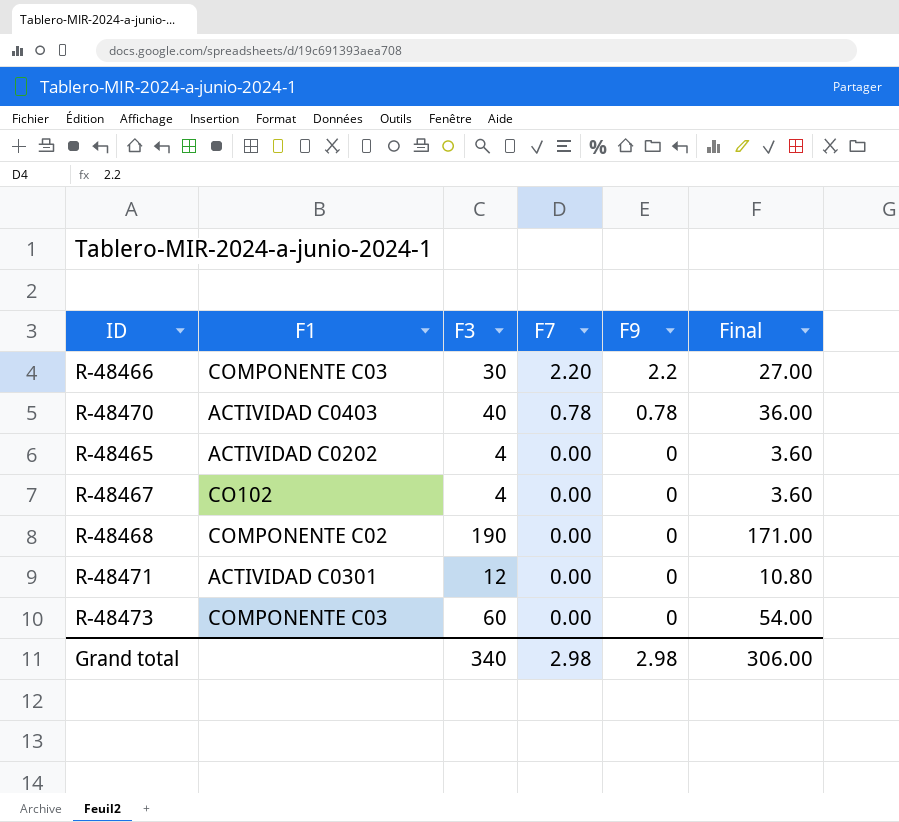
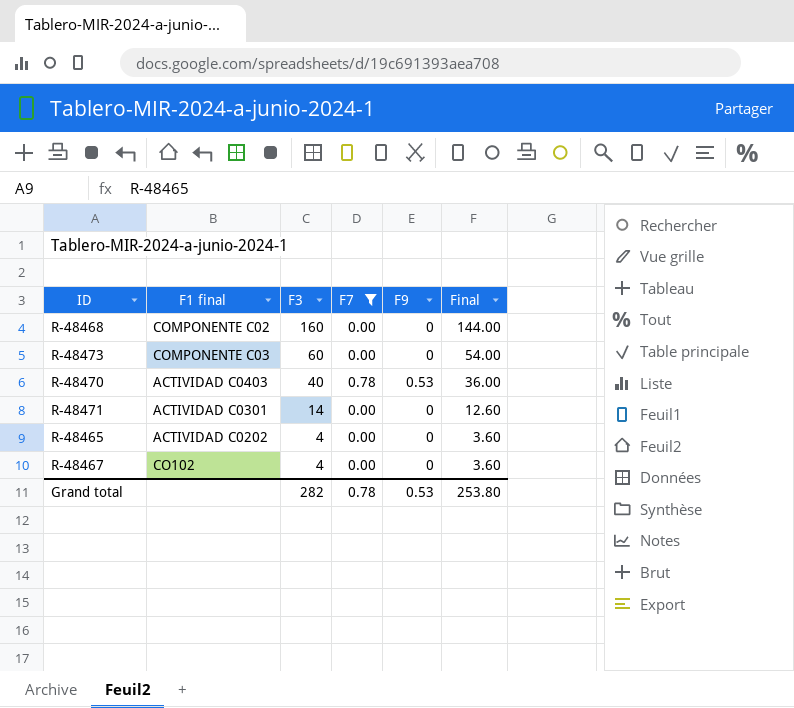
filter: none -> F7 != 2.20
row order: F7 descending -> F3 descending
column name: F1 -> F1 final
R-48468 | F3: 190 -> 160
R-48468 | Final: 171.00 -> 144.00
R-48470 | F9: 0.78 -> 0.53
R-48471 | F3: 12 -> 14
R-48471 | Final: 10.80 -> 12.60
Grand total | F3: 340 -> 282
Grand total | F7: 2.98 -> 0.78
Grand total | F9: 2.98 -> 0.53
Grand total | Final: 306.00 -> 253.80

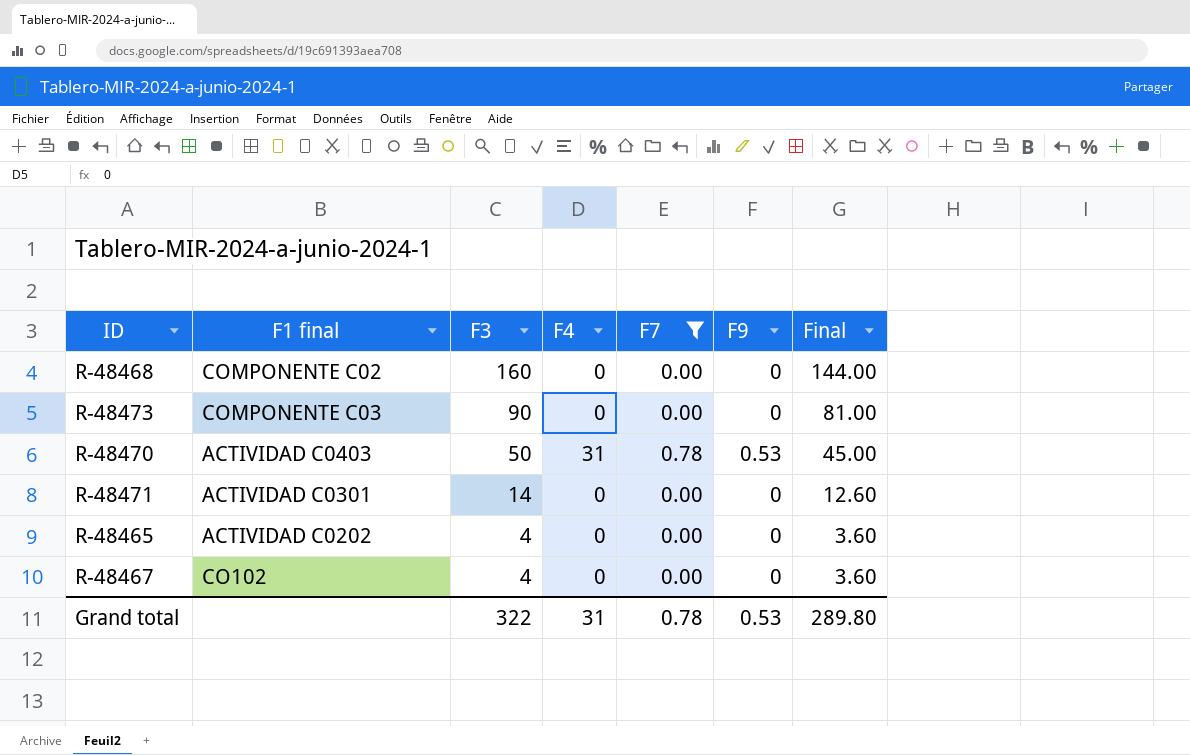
column F4 | position: none -> 4
R-48473 | F3: 60 -> 90
R-48473 | Final: 54.00 -> 81.00
R-48470 | F3: 40 -> 50
R-48470 | Final: 36.00 -> 45.00
Grand total | F3: 282 -> 322
Grand total | Final: 253.80 -> 289.80

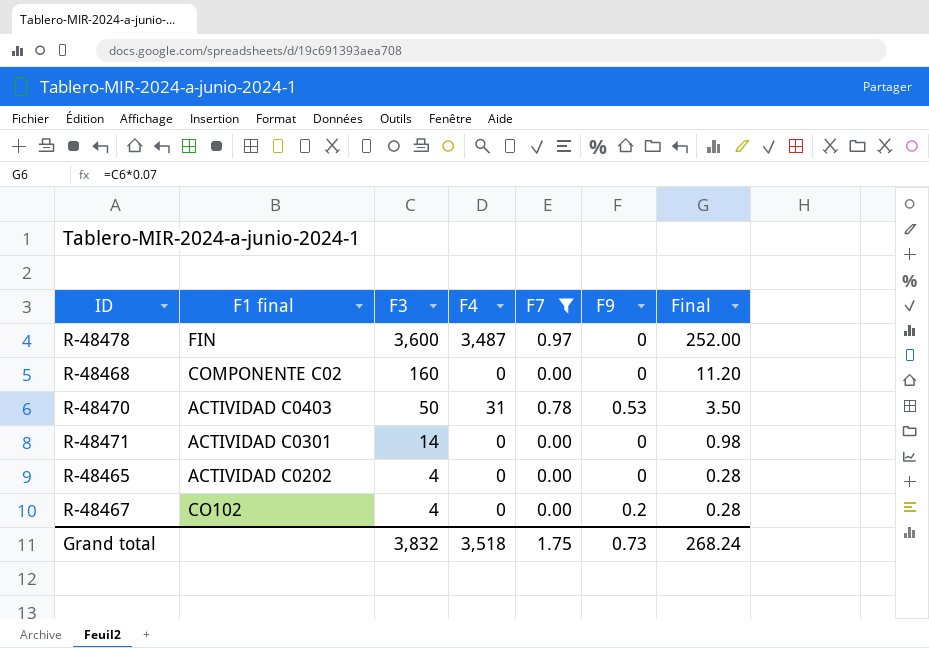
column Final | formula: [F3] * 0.9 -> [F3] * 0.07
row R-48473: COMPONENTE C03 | 90 | 0 | 0.00 | 0 | 81.00 -> none
row R-48478: none -> FIN | 3,600 | 3,487 | 0.97 | 0 | 252.00
R-48467 | F9: 0 -> 0.2
Grand total | F3: 322 -> 3,832
Grand total | F4: 31 -> 3,518
Grand total | F7: 0.78 -> 1.75
Grand total | F9: 0.53 -> 0.73
Grand total | Final: 289.80 -> 268.24

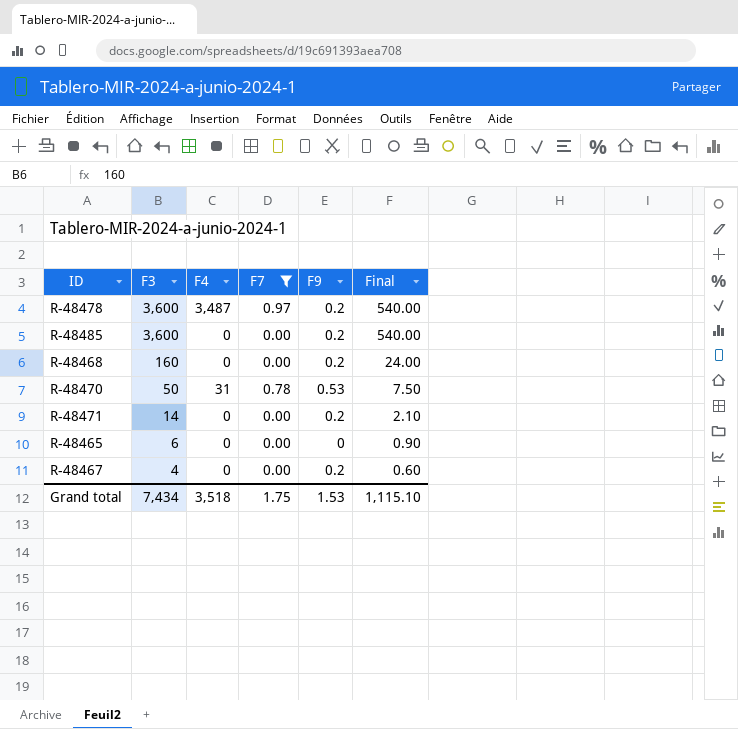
column F1 final | position: 2 -> none
column Final | formula: [F3] * 0.07 -> [F3] * 0.15
R-48478 | F9: 0 -> 0.2
row R-48485: none -> 3,600 | 0 | 0.00 | 0.2 | 540.00
R-48468 | F9: 0 -> 0.2
R-48471 | F9: 0 -> 0.2
R-48465 | F3: 4 -> 6
Grand total | F3: 3,832 -> 7,434
Grand total | F9: 0.73 -> 1.53
Grand total | Final: 268.24 -> 1,115.10

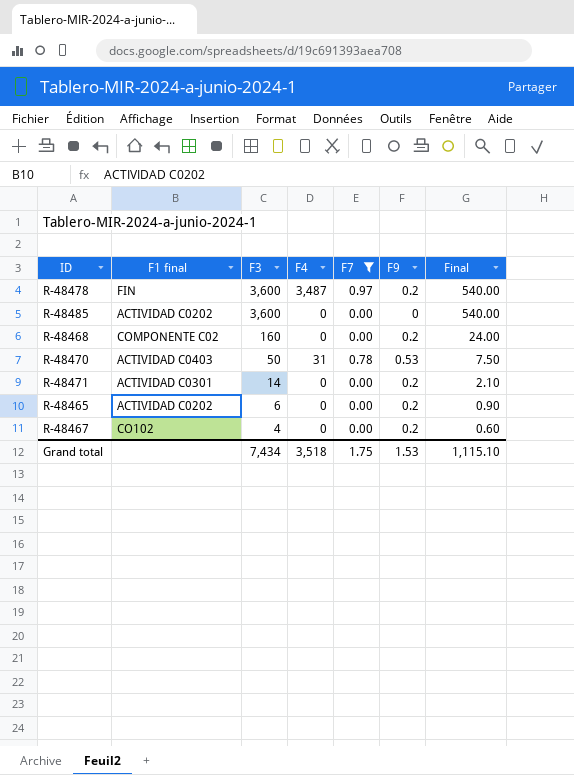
column F1 final | position: none -> 2
R-48485 | F9: 0.2 -> 0
R-48465 | F9: 0 -> 0.2

